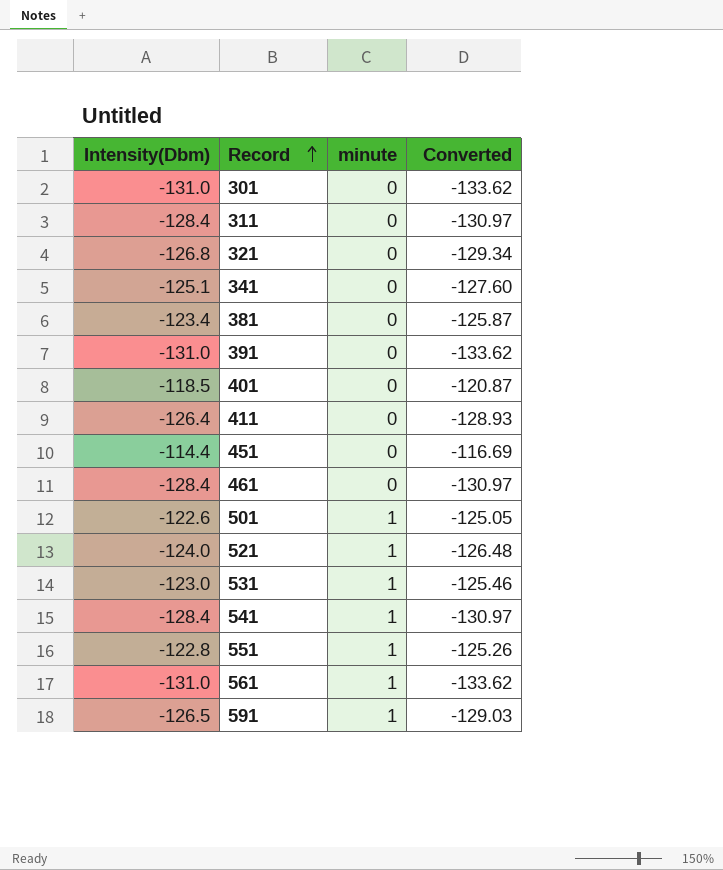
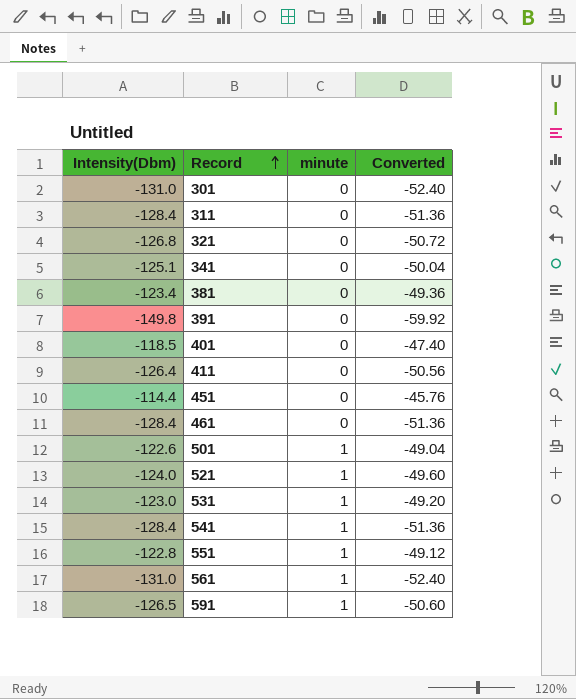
column Converted | formula: [Intensity(Dbm)] * 1.02 -> [Intensity(Dbm)] * 0.4
391 | Intensity(Dbm): -131.0 -> -149.8

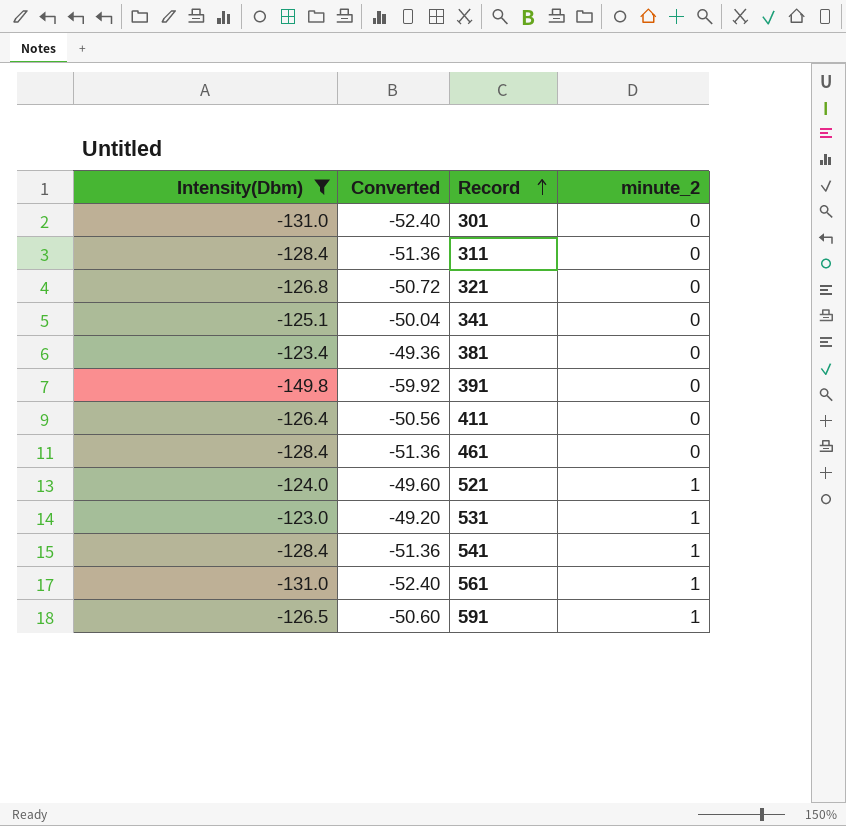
filter: none -> Intensity(Dbm) <= -123.0
column Converted | position: 4 -> 2
column name: minute -> minute_2

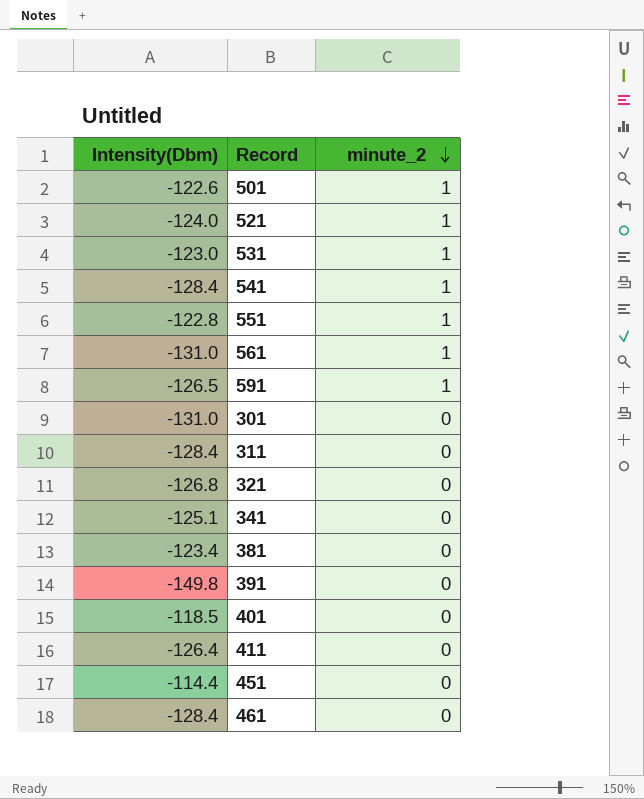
filter: Intensity(Dbm) <= -123.0 -> none
row order: Record ascending -> minute_2 descending
column Converted | formula: [Intensity(Dbm)] * 0.4 -> none

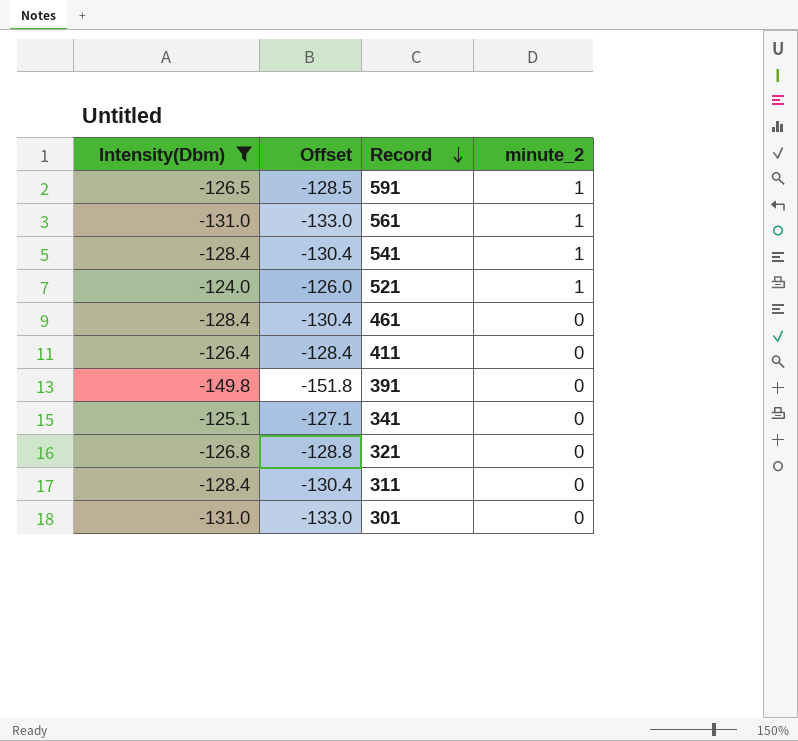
filter: none -> Intensity(Dbm) <= -124.0
row order: minute_2 descending -> Record descending
column Offset | formula: none -> [Intensity(Dbm)] - 2

